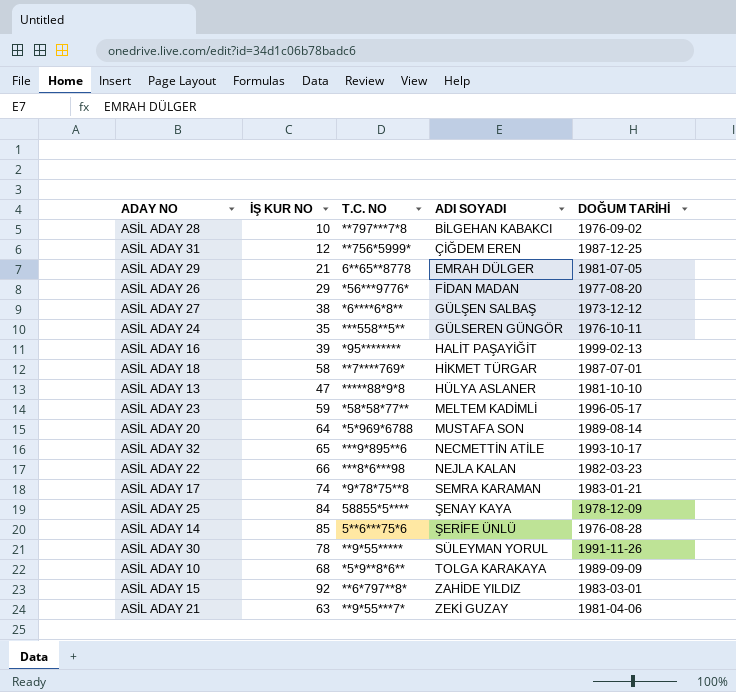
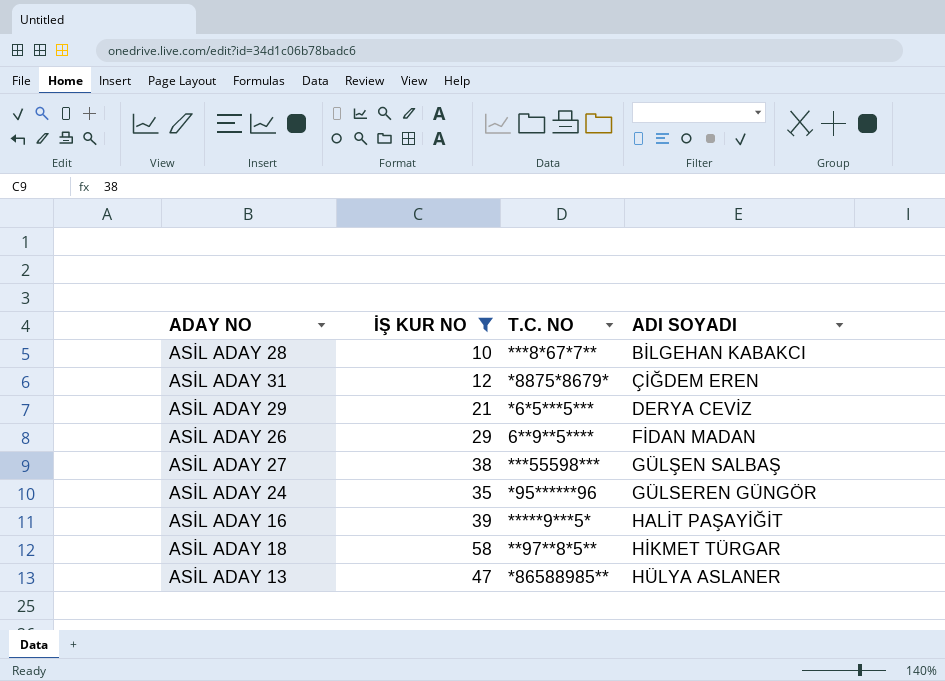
filter: none -> İŞ KUR NO <= 58
column DOĞUM TARİHİ | position: 5 -> none
ASİL ADAY 28 | T.C. NO: **797***7*8 -> ***8*67*7**
ASİL ADAY 31 | T.C. NO: **756*5999* -> *8875*8679*
ASİL ADAY 29 | T.C. NO: 6**65**8778 -> *6*5***5***
ASİL ADAY 29 | ADI SOYADI: EMRAH DÜLGER -> DERYA CEVİZ
ASİL ADAY 26 | T.C. NO: *56***9776* -> 6**9**5****
ASİL ADAY 27 | T.C. NO: *6****6*8** -> ***55598***
ASİL ADAY 24 | T.C. NO: ***558**5** -> *95******96
ASİL ADAY 16 | T.C. NO: *95******** -> *****9***5*
ASİL ADAY 18 | T.C. NO: **7****769* -> **97**8*5**
ASİL ADAY 13 | T.C. NO: *****88*9*8 -> *86588985**

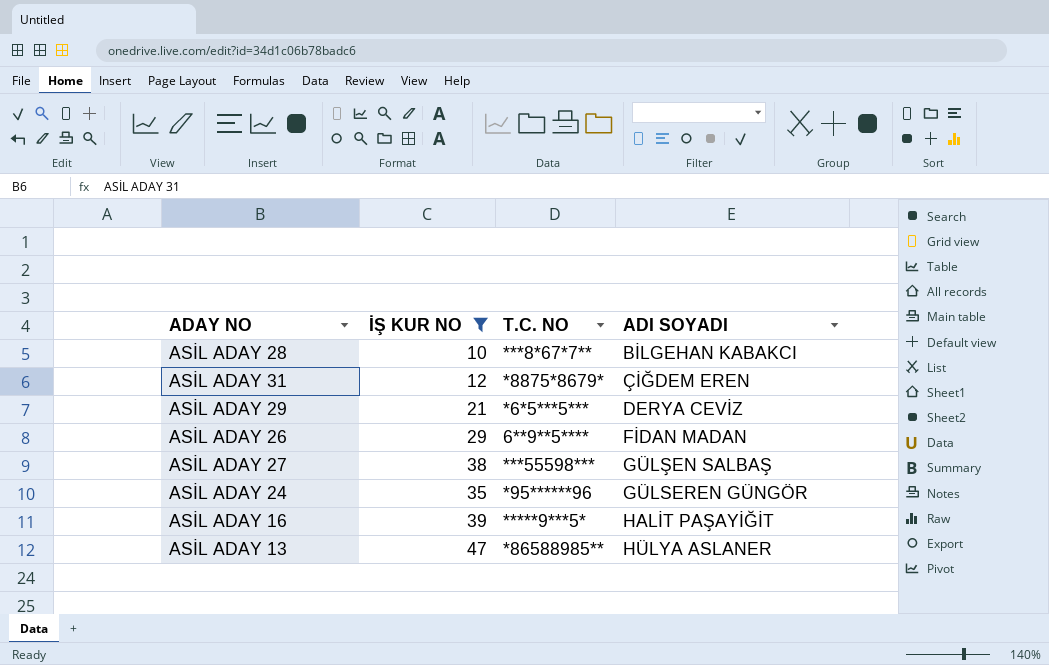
row ASİL ADAY 18: 58 | **97**8*5** | HİKMET TÜRGAR -> none

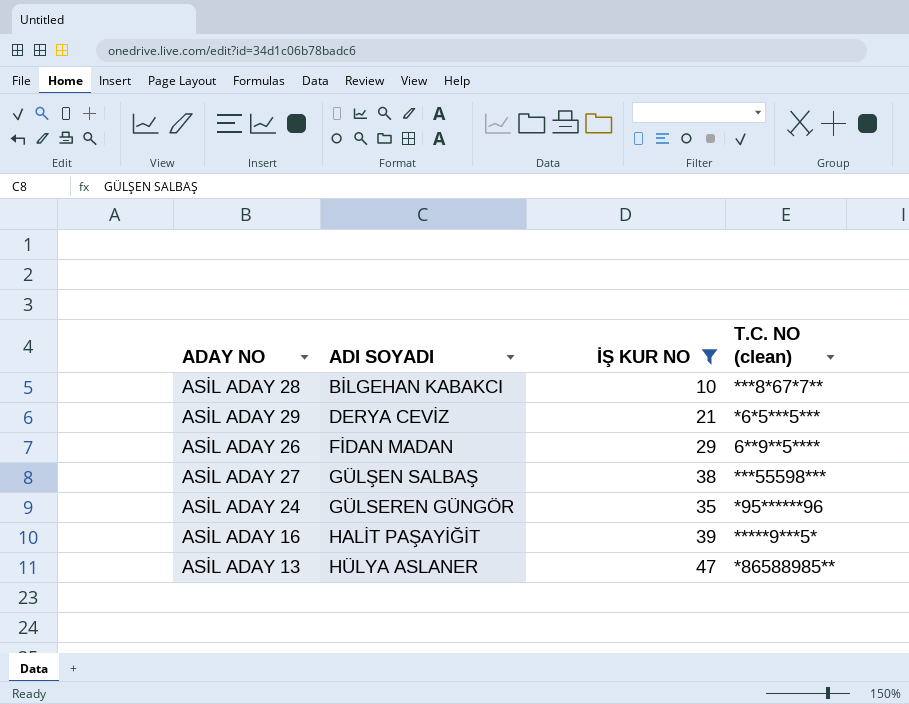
column ADI SOYADI | position: 4 -> 2
column name: T.C. NO -> T.C. NO (clean)
row ASİL ADAY 31: 12 | *8875*8679* | ÇİĞDEM EREN -> none

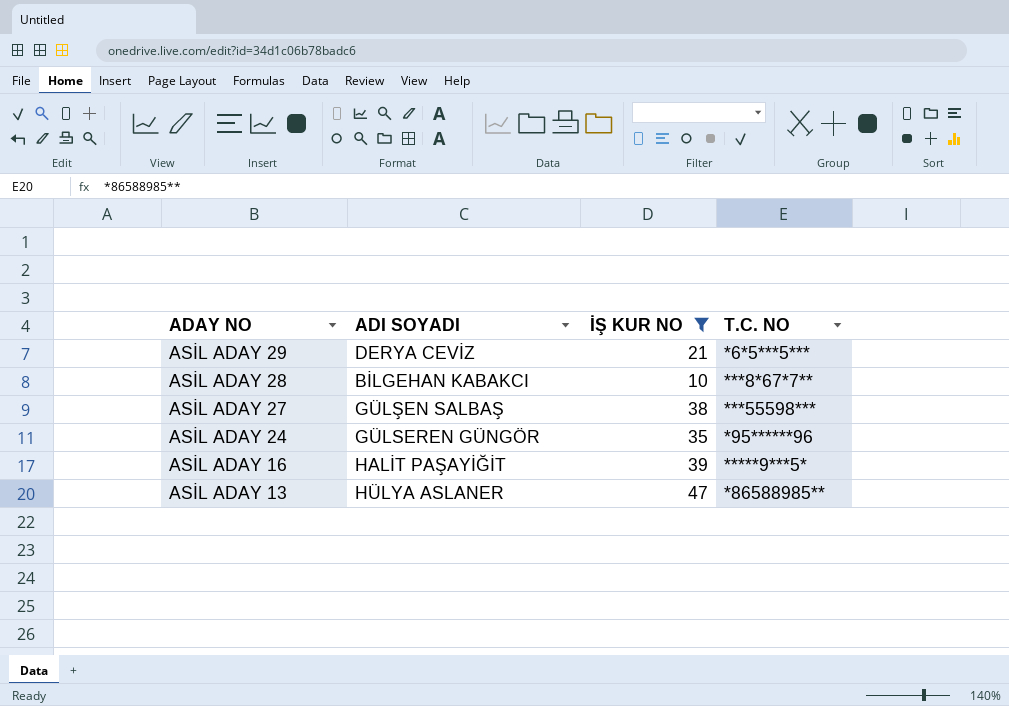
row order: ADI SOYADI ascending -> ADAY NO descending
column name: T.C. NO (clean) -> T.C. NO
row ASİL ADAY 26: FİDAN MADAN | 29 | 6**9**5**** -> none

